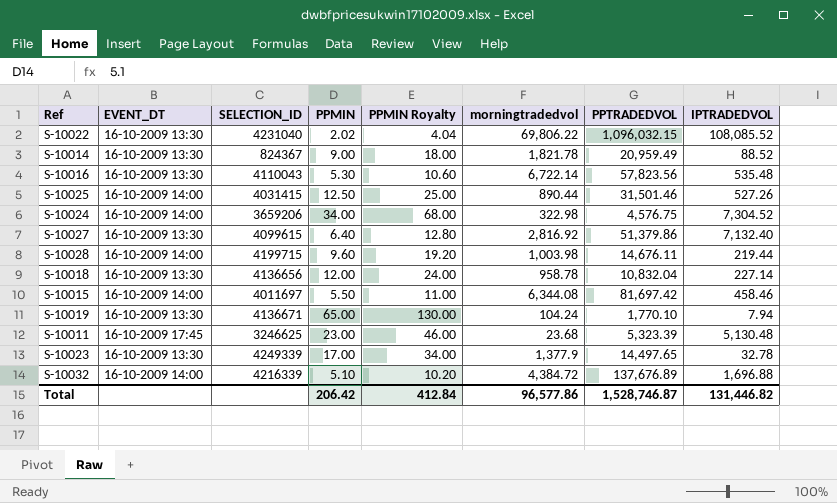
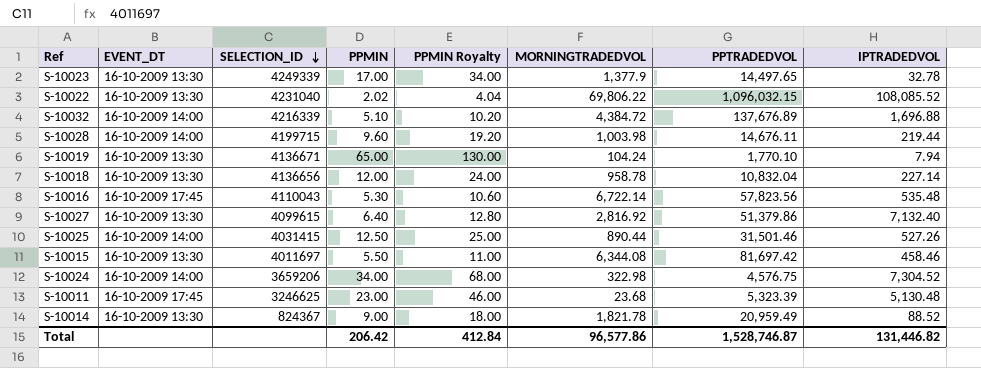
row order: none -> SELECTION_ID descending
column name: morningtradedvol -> MORNINGTRADEDVOL
S-10016 | EVENT_DT: 16-10-2009 13:30 -> 16-10-2009 17:45
S-10015 | EVENT_DT: 16-10-2009 14:00 -> 16-10-2009 13:30

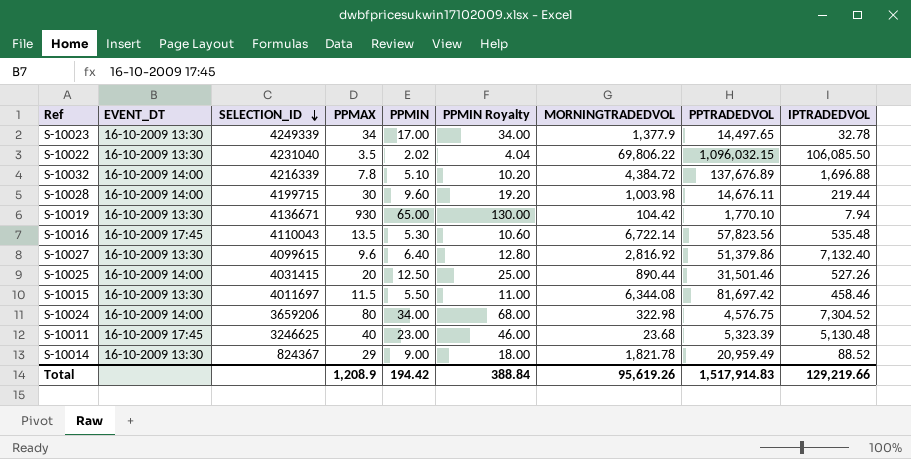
column PPMAX | position: none -> 4
row S-10018: 16-10-2009 13:30 | 4136656 | 12.00 | 24.00 | 958.78 | 10,832.04 | 227.14 -> none
S-10022 | IPTRADEDVOL: 108,085.52 -> 106,085.50
S-10019 | MORNINGTRADEDVOL: 104.24 -> 104.42
Total | PPMIN: 206.42 -> 194.42
Total | PPMIN Royalty: 412.84 -> 388.84
Total | MORNINGTRADEDVOL: 96,577.86 -> 95,619.26
Total | PPTRADEDVOL: 1,528,746.87 -> 1,517,914.83
Total | IPTRADEDVOL: 131,446.82 -> 129,219.66

